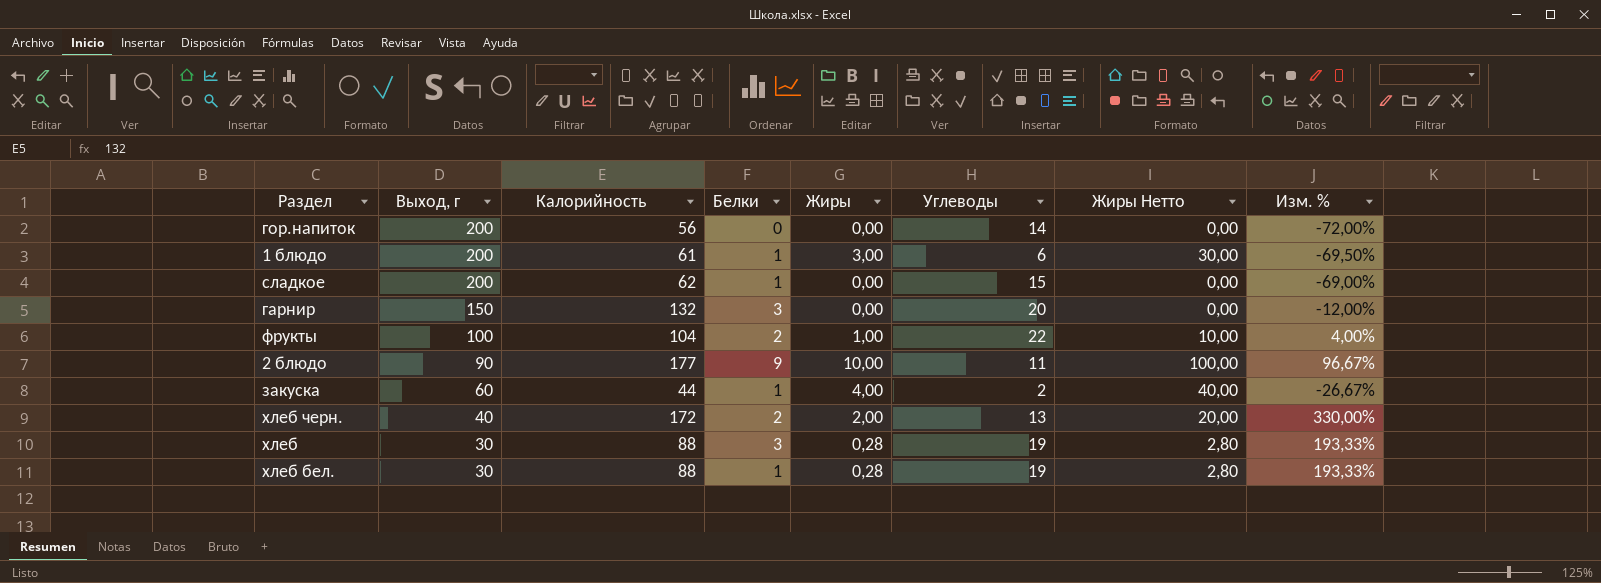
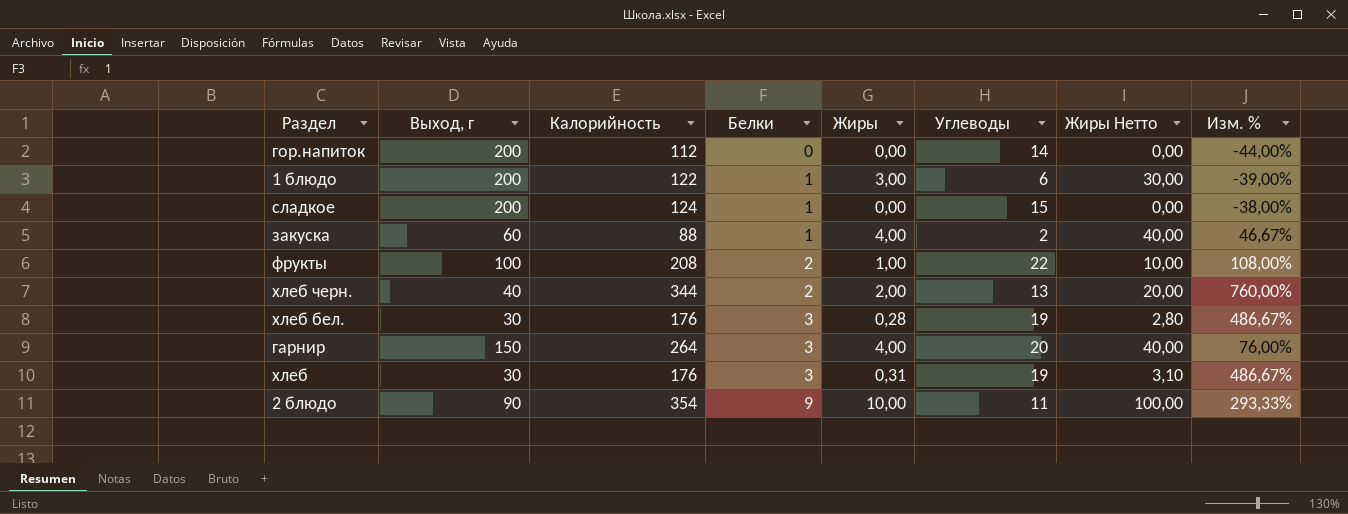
row order: Выход, г descending -> Белки ascending
гор.напиток | Калорийность: 56 -> 112
гор.напиток | Изм. %: -72,00% -> -44,00%
1 блюдо | Калорийность: 61 -> 122
1 блюдо | Изм. %: -69,50% -> -39,00%
сладкое | Калорийность: 62 -> 124
сладкое | Изм. %: -69,00% -> -38,00%
закуска | Калорийность: 44 -> 88
закуска | Изм. %: -26,67% -> 46,67%
фрукты | Калорийность: 104 -> 208
фрукты | Изм. %: 4,00% -> 108,00%
хлеб черн. | Калорийность: 172 -> 344
хлеб черн. | Изм. %: 330,00% -> 760,00%
хлеб бел. | Калорийность: 88 -> 176
хлеб бел. | Белки: 1 -> 3
хлеб бел. | Изм. %: 193,33% -> 486,67%
гарнир | Калорийность: 132 -> 264
гарнир | Жиры: 0,00 -> 4,00
гарнир | Жиры Нетто: 0,00 -> 40,00
гарнир | Изм. %: -12,00% -> 76,00%
хлеб | Калорийность: 88 -> 176
хлеб | Жиры: 0,28 -> 0,31
хлеб | Жиры Нетто: 2,80 -> 3,10
хлеб | Изм. %: 193,33% -> 486,67%
2 блюдо | Калорийность: 177 -> 354
2 блюдо | Изм. %: 96,67% -> 293,33%

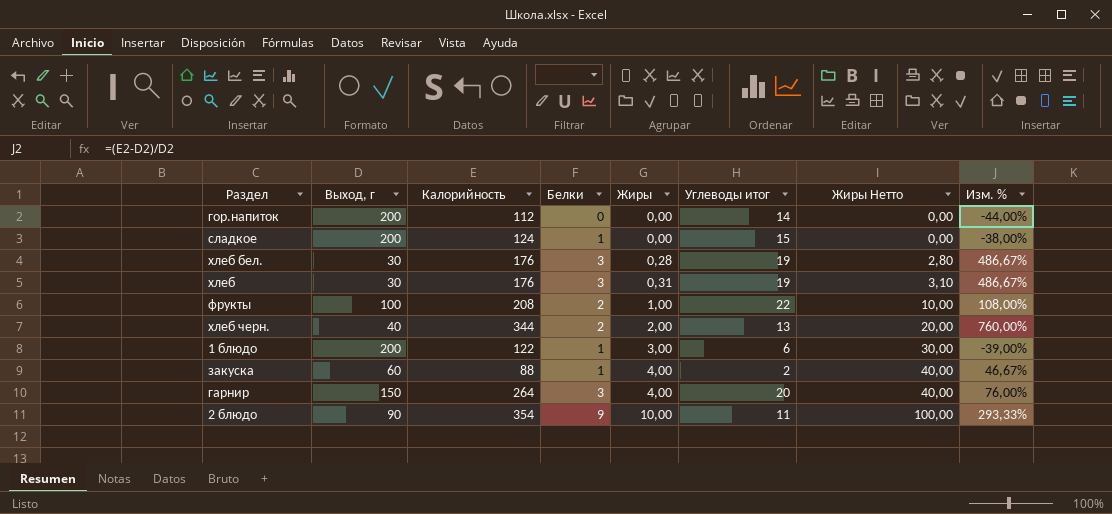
row order: Белки ascending -> Жиры ascending
column name: Углеводы -> Углеводы итог

